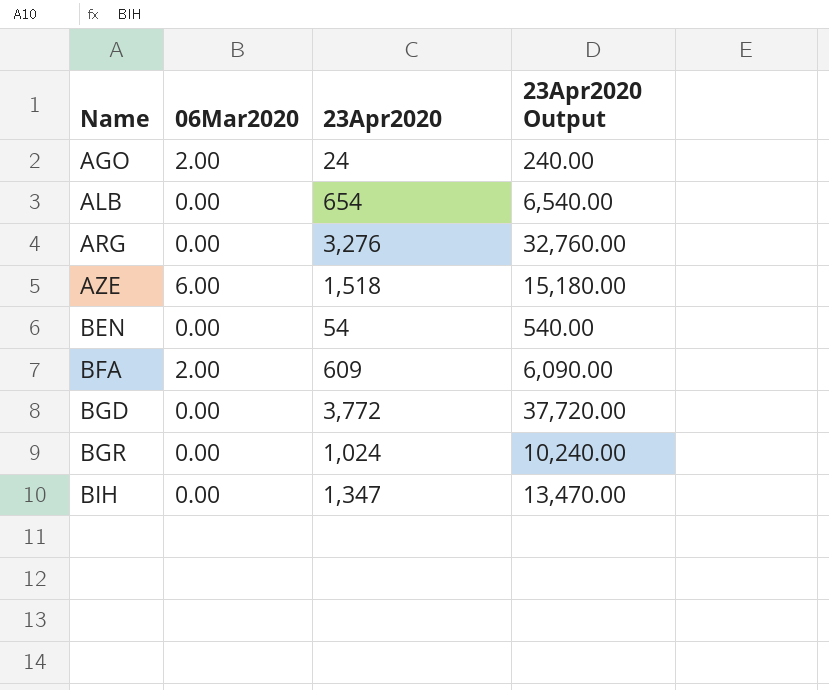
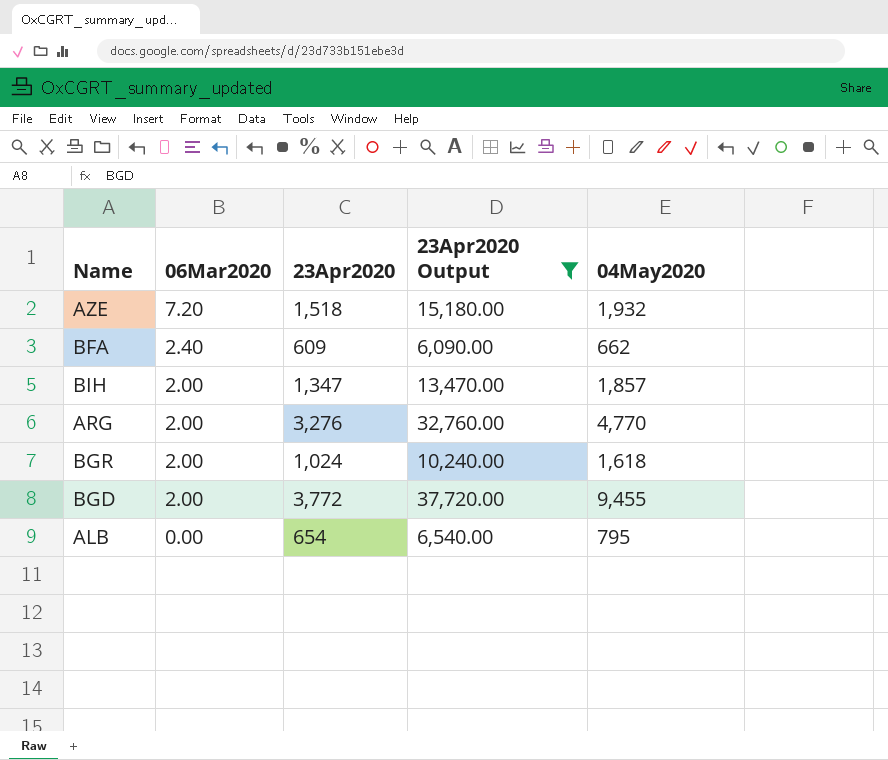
filter: none -> 23Apr2020 Output >= 6,090.00
row order: Name ascending -> 06Mar2020 descending
column 04May2020 | position: none -> 5
AZE | 06Mar2020: 6.00 -> 7.20
BFA | 06Mar2020: 2.00 -> 2.40
BIH | 06Mar2020: 0.00 -> 2.00
ARG | 06Mar2020: 0.00 -> 2.00
BGR | 06Mar2020: 0.00 -> 2.00
BGD | 06Mar2020: 0.00 -> 2.00

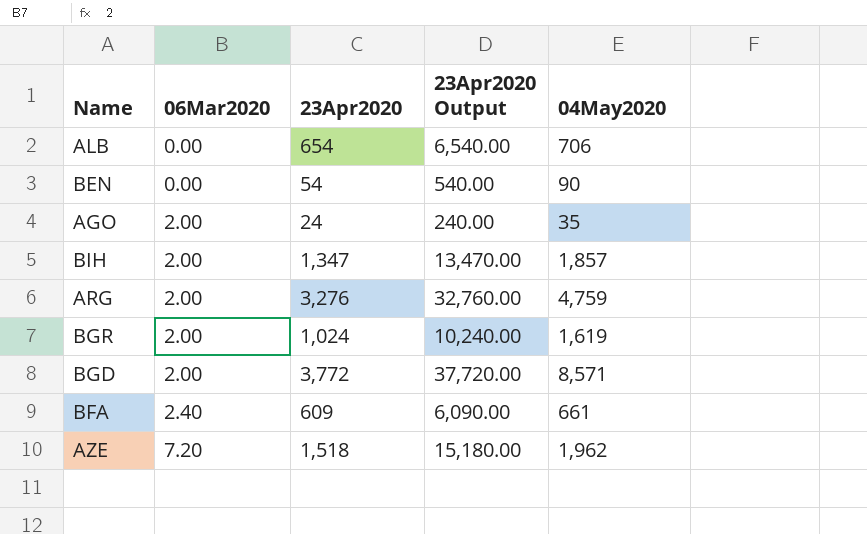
filter: 23Apr2020 Output >= 6,090.00 -> none
row order: 06Mar2020 descending -> 06Mar2020 ascending
ALB | 04May2020: 795 -> 706
ARG | 04May2020: 4,770 -> 4,759
BGR | 04May2020: 1,618 -> 1,619
BGD | 04May2020: 9,455 -> 8,571
BFA | 04May2020: 662 -> 661
AZE | 04May2020: 1,932 -> 1,962

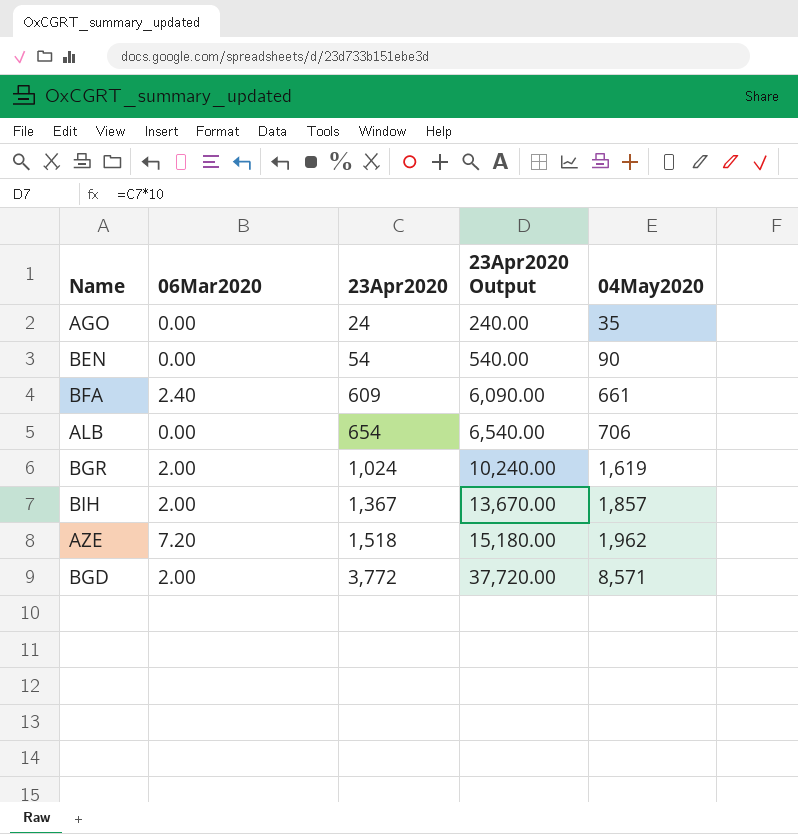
row order: 06Mar2020 ascending -> 23Apr2020 ascending
row ARG: 2.00 | 3,276 | 32,760.00 | 4,759 -> none
AGO | 06Mar2020: 2.00 -> 0.00
BIH | 23Apr2020: 1,347 -> 1,367
BIH | 23Apr2020 Output: 13,470.00 -> 13,670.00

